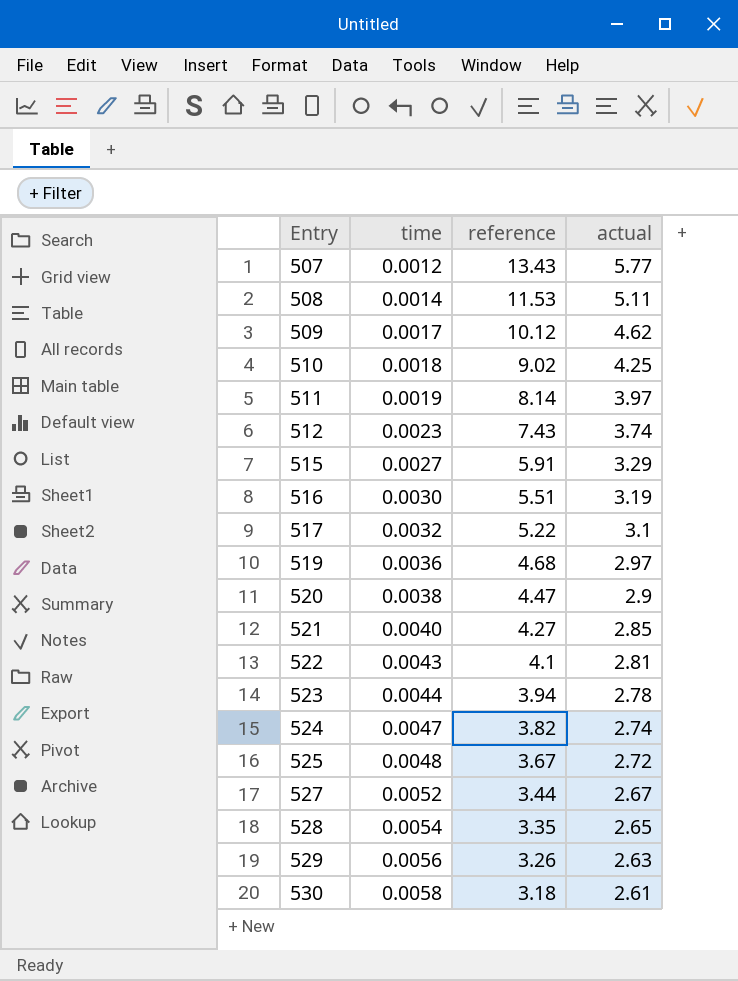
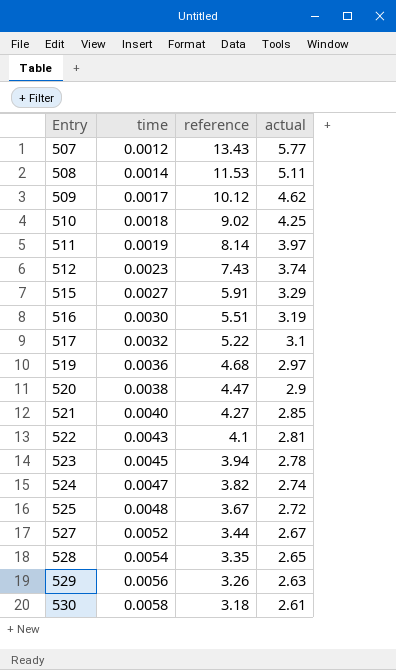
523 | time: 0.0044 -> 0.0045

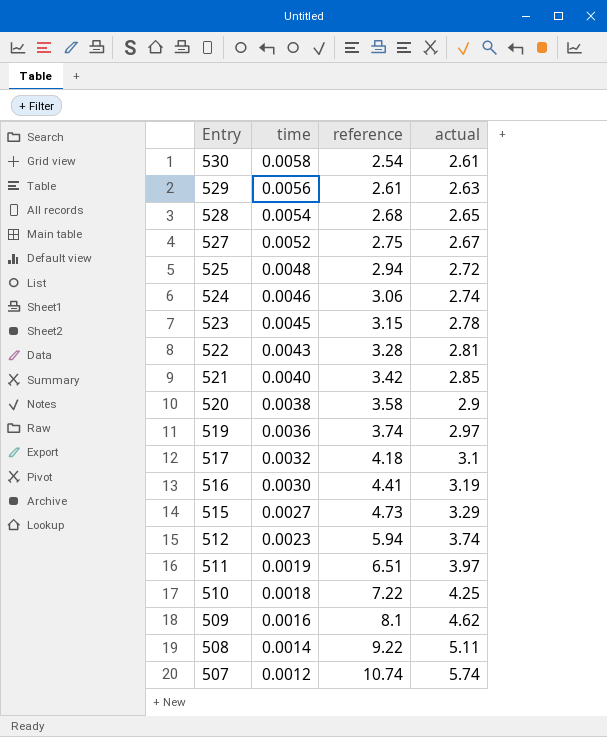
row order: Entry ascending -> Entry descending
530 | reference: 3.18 -> 2.54
529 | reference: 3.26 -> 2.61
528 | reference: 3.35 -> 2.68
527 | reference: 3.44 -> 2.75
525 | reference: 3.67 -> 2.94
524 | time: 0.0047 -> 0.0046
524 | reference: 3.82 -> 3.06
523 | reference: 3.94 -> 3.15
522 | reference: 4.1 -> 3.28
521 | reference: 4.27 -> 3.42
520 | reference: 4.47 -> 3.58
519 | reference: 4.68 -> 3.74
517 | reference: 5.22 -> 4.18
516 | reference: 5.51 -> 4.41
515 | reference: 5.91 -> 4.73
512 | reference: 7.43 -> 5.94
511 | reference: 8.14 -> 6.51
510 | reference: 9.02 -> 7.22
509 | time: 0.0017 -> 0.0016
509 | reference: 10.12 -> 8.1
508 | reference: 11.53 -> 9.22
507 | reference: 13.43 -> 10.74
507 | actual: 5.77 -> 5.74

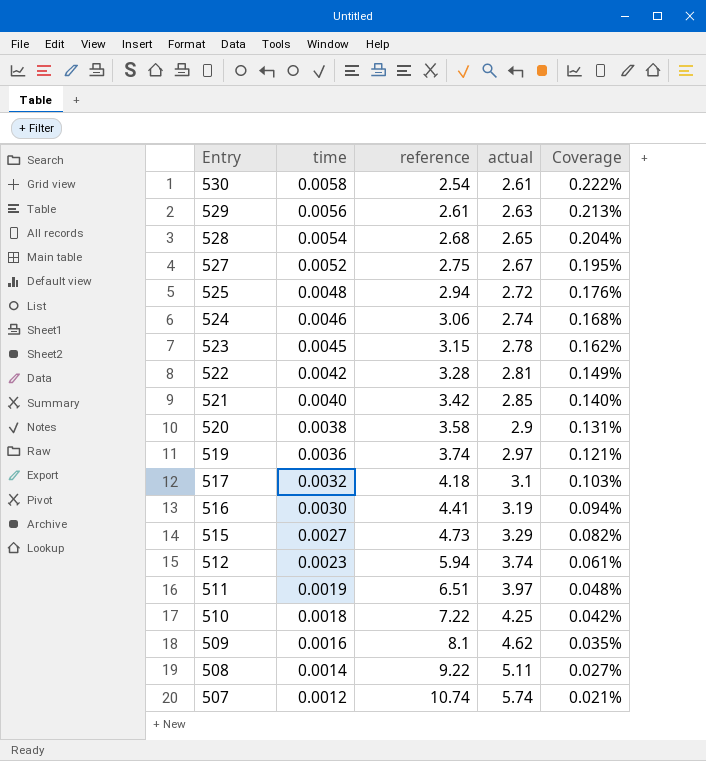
column Coverage | formula: none -> [time] / [actual]
522 | time: 0.0043 -> 0.0042

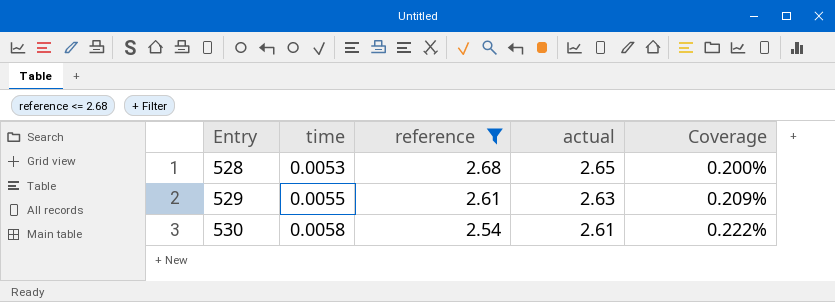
filter: none -> reference <= 2.68
row order: Entry descending -> Entry ascending
528 | time: 0.0054 -> 0.0053
528 | Coverage: 0.204% -> 0.200%
529 | time: 0.0056 -> 0.0055
529 | Coverage: 0.213% -> 0.209%

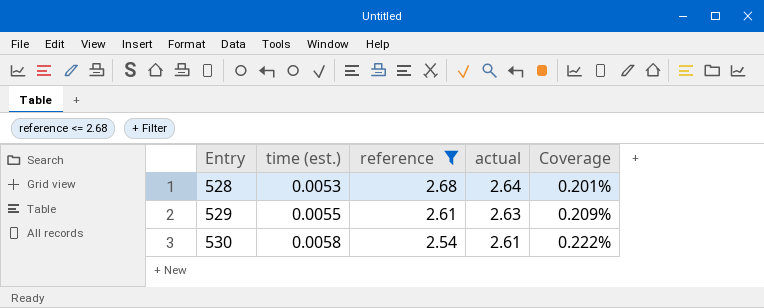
column name: time -> time (est.)
528 | actual: 2.65 -> 2.64
528 | Coverage: 0.200% -> 0.201%

